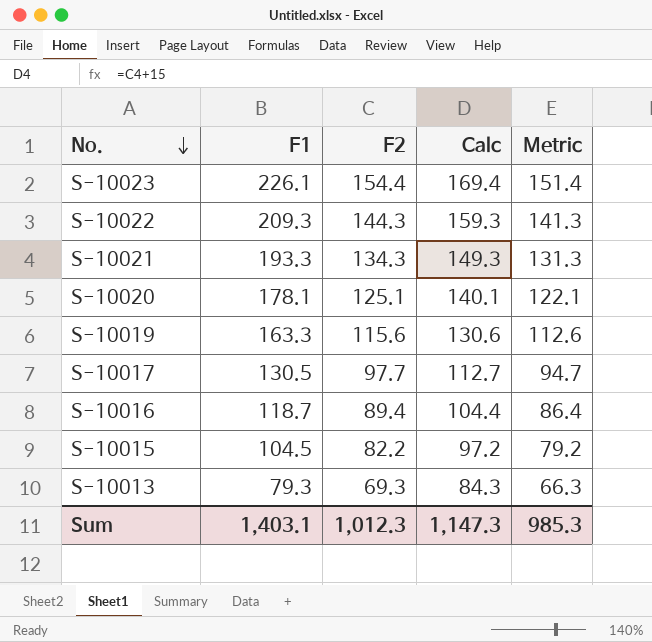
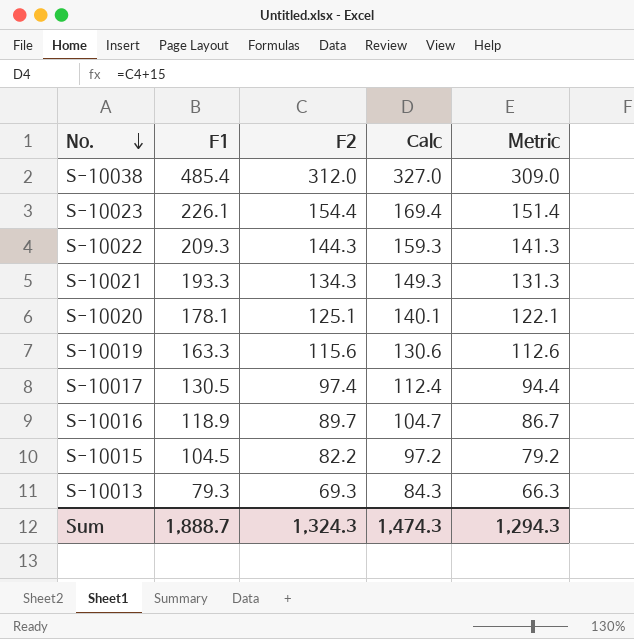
row S-10038: none -> 485.4 | 312.0 | 327.0 | 309.0
S-10017 | F2: 97.7 -> 97.4
S-10017 | Calc: 112.7 -> 112.4
S-10017 | Metric: 94.7 -> 94.4
S-10016 | F1: 118.7 -> 118.9
S-10016 | F2: 89.4 -> 89.7
S-10016 | Calc: 104.4 -> 104.7
S-10016 | Metric: 86.4 -> 86.7
Sum | F1: 1,403.1 -> 1,888.7
Sum | F2: 1,012.3 -> 1,324.3
Sum | Calc: 1,147.3 -> 1,474.3
Sum | Metric: 985.3 -> 1,294.3

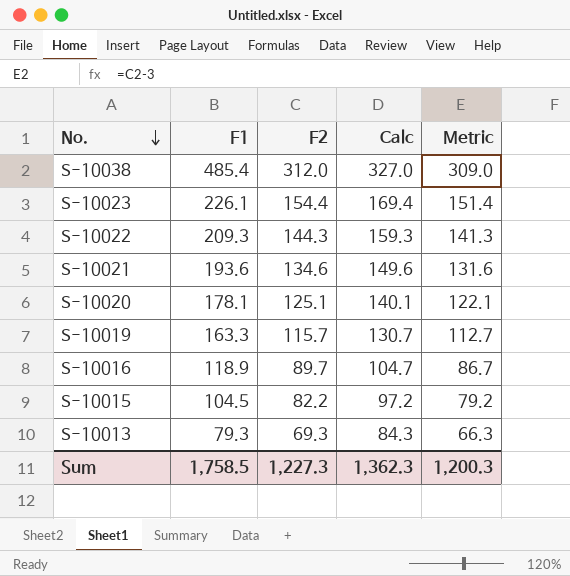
row S-10017: 130.5 | 97.4 | 112.4 | 94.4 -> none
S-10021 | F1: 193.3 -> 193.6
S-10021 | F2: 134.3 -> 134.6
S-10021 | Calc: 149.3 -> 149.6
S-10021 | Metric: 131.3 -> 131.6
S-10019 | F2: 115.6 -> 115.7
S-10019 | Calc: 130.6 -> 130.7
S-10019 | Metric: 112.6 -> 112.7
Sum | F1: 1,888.7 -> 1,758.5
Sum | F2: 1,324.3 -> 1,227.3
Sum | Calc: 1,474.3 -> 1,362.3
Sum | Metric: 1,294.3 -> 1,200.3

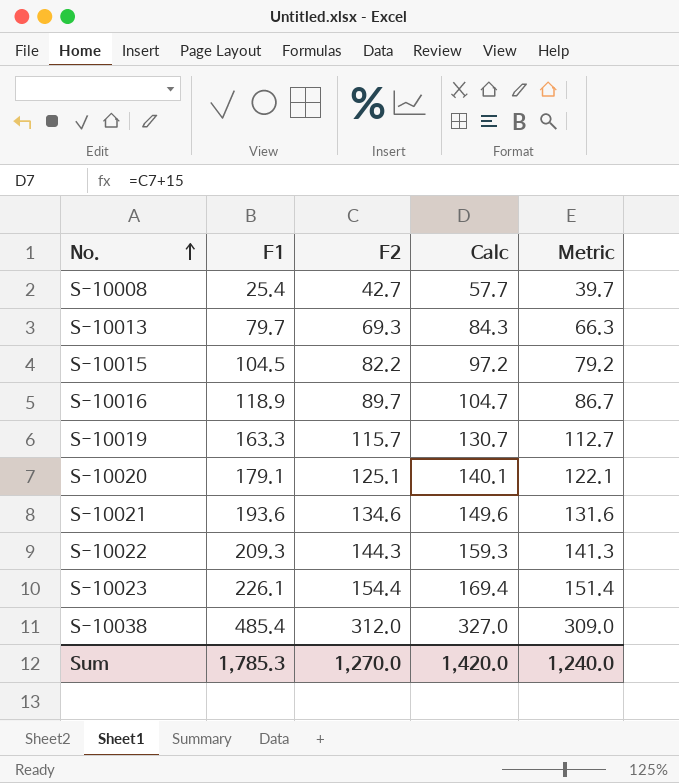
row order: No. descending -> No. ascending
row S-10008: none -> 25.4 | 42.7 | 57.7 | 39.7
S-10013 | F1: 79.3 -> 79.7
S-10020 | F1: 178.1 -> 179.1
Sum | F1: 1,758.5 -> 1,785.3
Sum | F2: 1,227.3 -> 1,270.0
Sum | Calc: 1,362.3 -> 1,420.0
Sum | Metric: 1,200.3 -> 1,240.0

